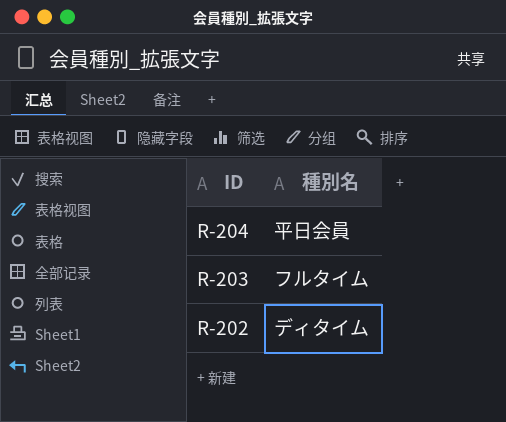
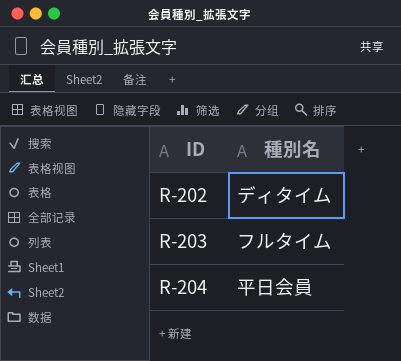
row order: ID descending -> ID ascending

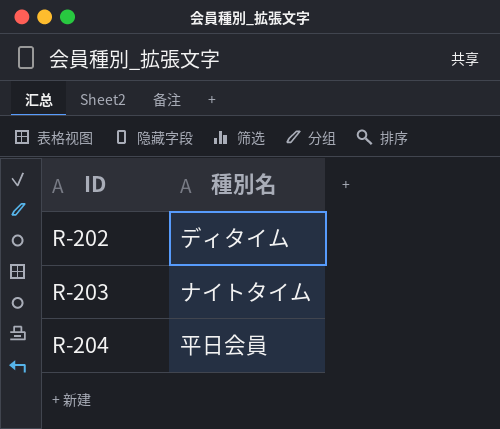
R-203 | 種別名: フルタイム -> ナイトタイム

